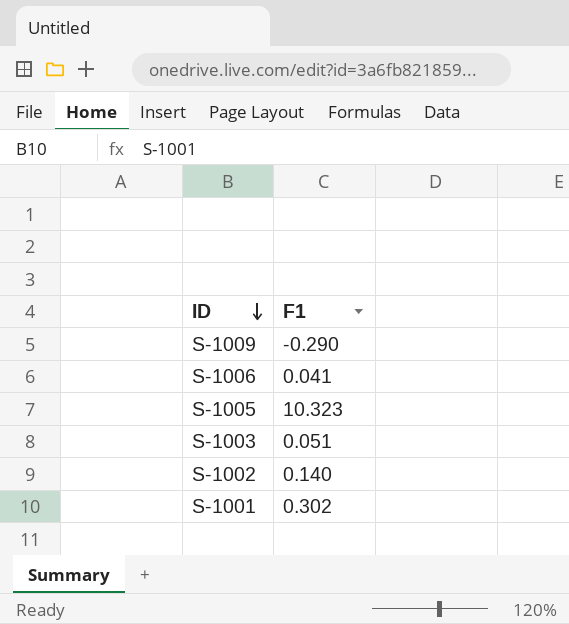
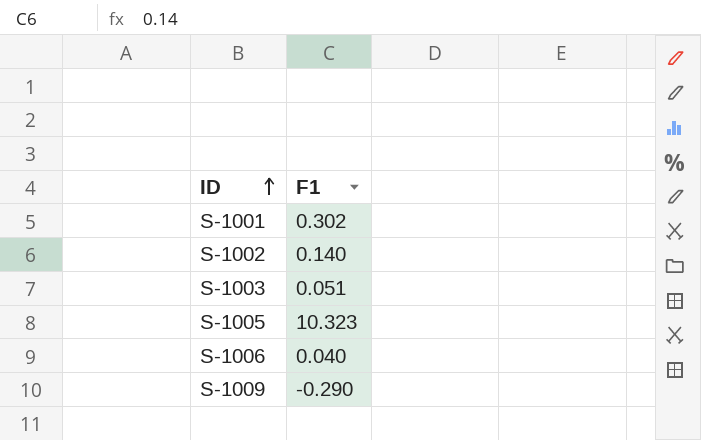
row order: ID descending -> ID ascending
S-1006 | F1: 0.041 -> 0.040

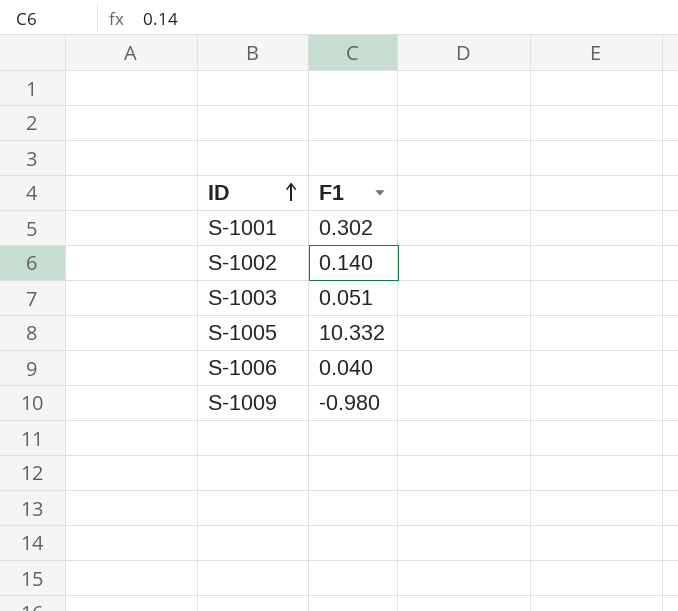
S-1005 | F1: 10.323 -> 10.332
S-1009 | F1: -0.290 -> -0.980

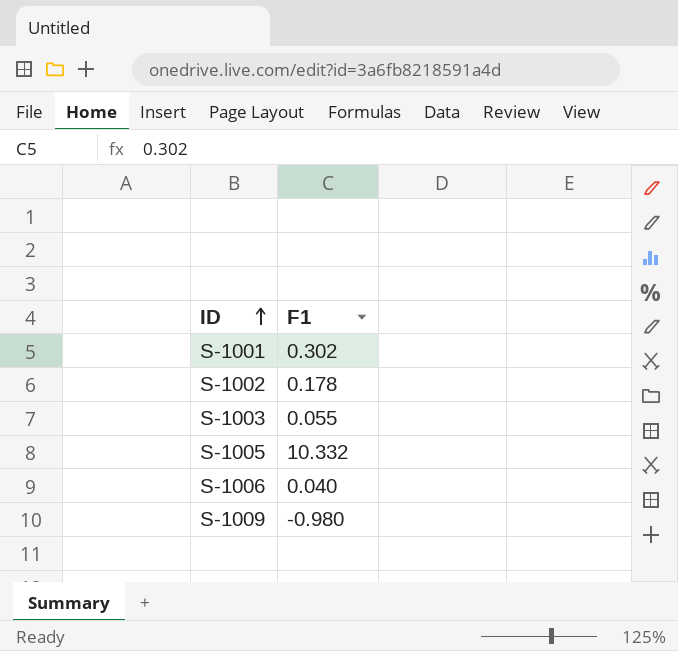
S-1002 | F1: 0.140 -> 0.178
S-1003 | F1: 0.051 -> 0.055

